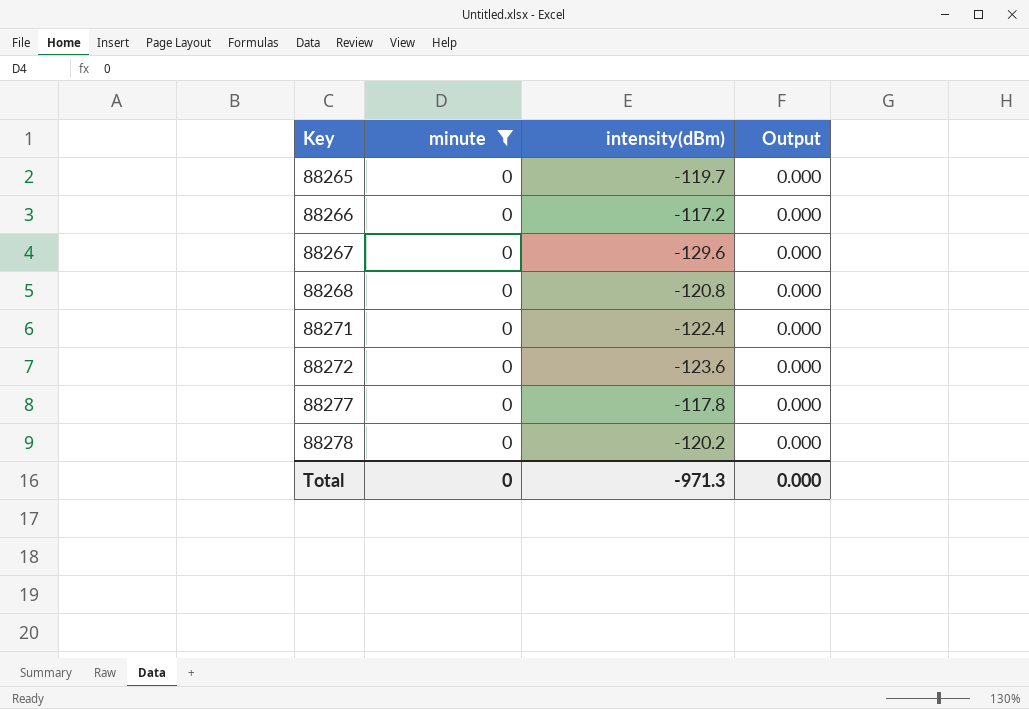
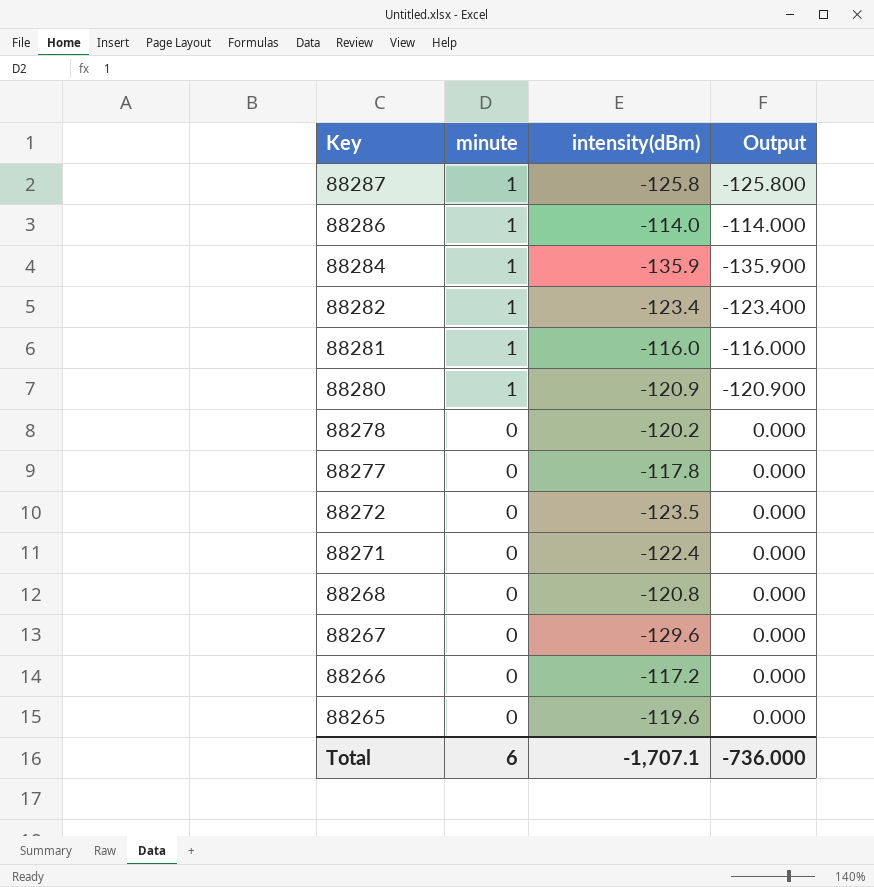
filter: minute = 0 -> none
row order: Key ascending -> Key descending
88272 | intensity(dBm): -123.6 -> -123.5
88265 | intensity(dBm): -119.7 -> -119.6
Total | minute: 0 -> 6
Total | intensity(dBm): -971.3 -> -1,707.1
Total | Output: 0.000 -> -736.000

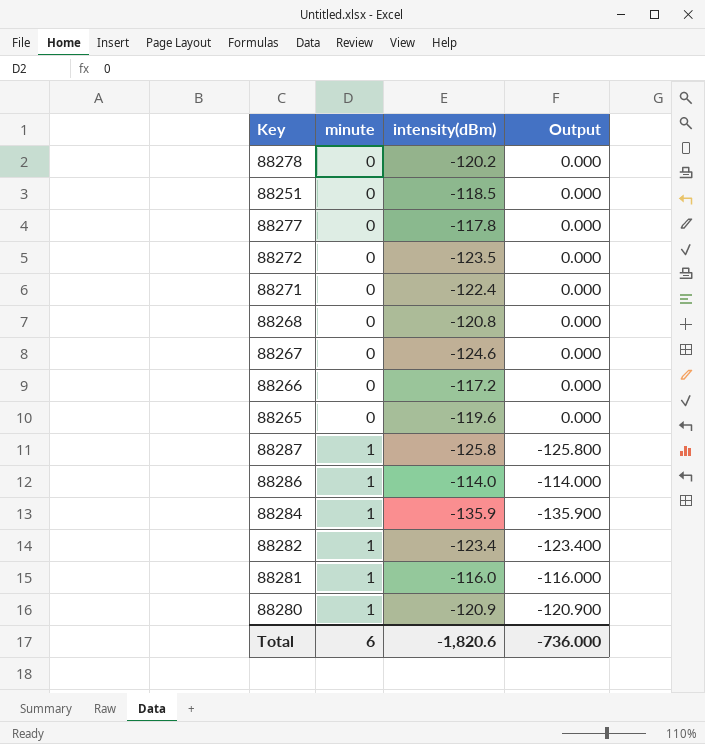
row order: Key descending -> minute ascending
row 88251: none -> 0 | -118.5 | 0.000
88267 | intensity(dBm): -129.6 -> -124.6
Total | intensity(dBm): -1,707.1 -> -1,820.6

